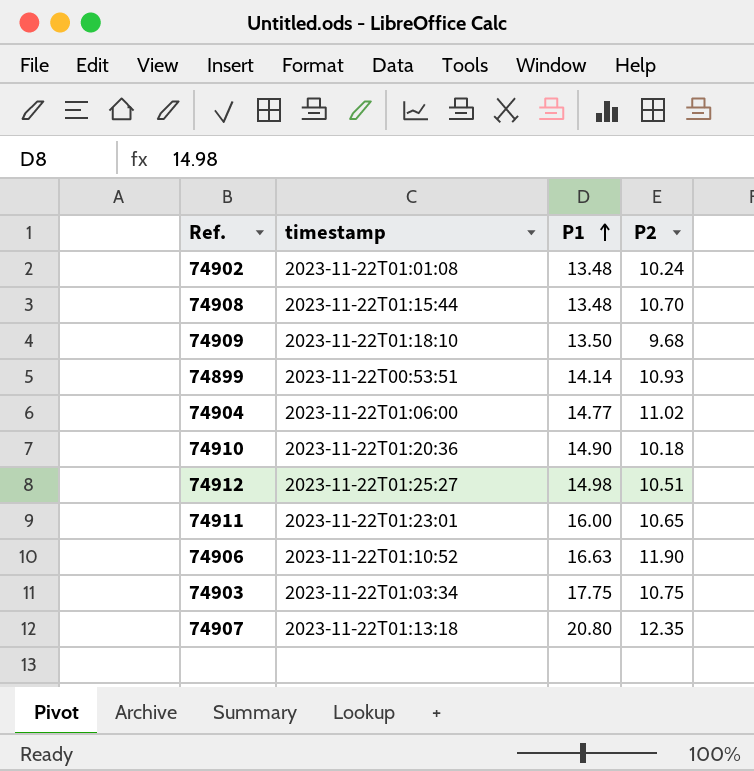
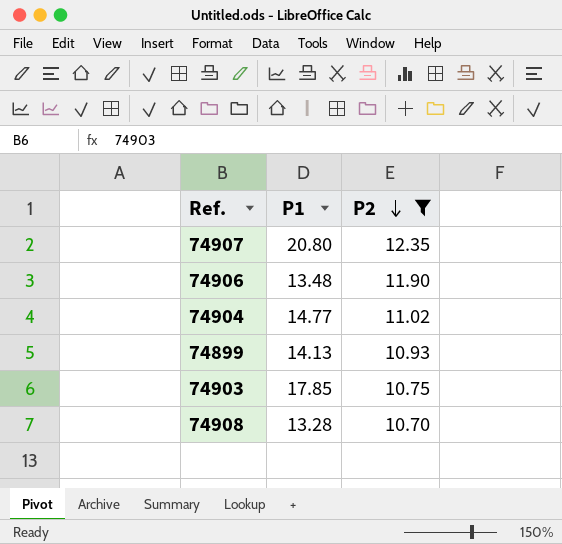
filter: none -> P2 >= 10.70
row order: P1 ascending -> P2 descending
column timestamp | position: 2 -> none
74906 | P1: 16.63 -> 13.48
74899 | P1: 14.14 -> 14.13
74903 | P1: 17.75 -> 17.85
74908 | P1: 13.48 -> 13.28

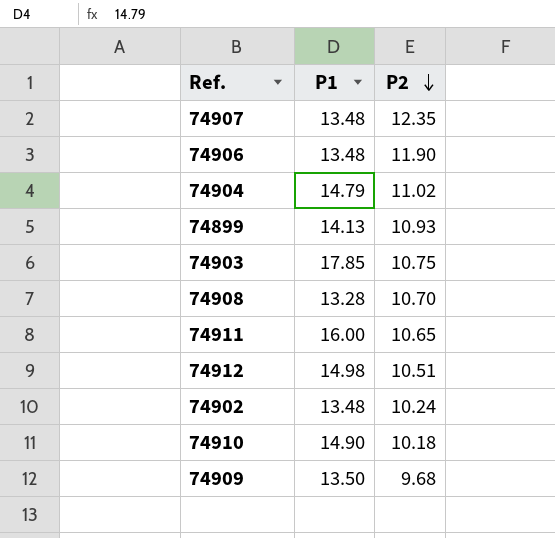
filter: P2 >= 10.70 -> none
74907 | P1: 20.80 -> 13.48
74904 | P1: 14.77 -> 14.79

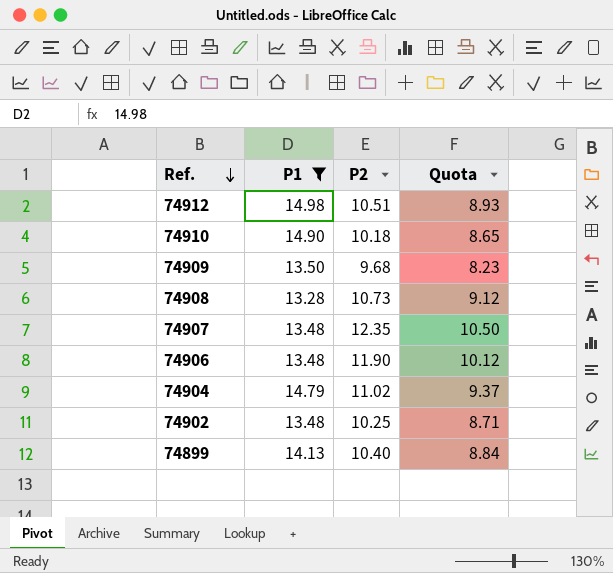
filter: none -> P1 <= 14.98
row order: P2 descending -> Ref. descending
column Quota | formula: none -> [P2] * 0.85
74908 | P2: 10.70 -> 10.73
74902 | P2: 10.24 -> 10.25
74899 | P2: 10.93 -> 10.40

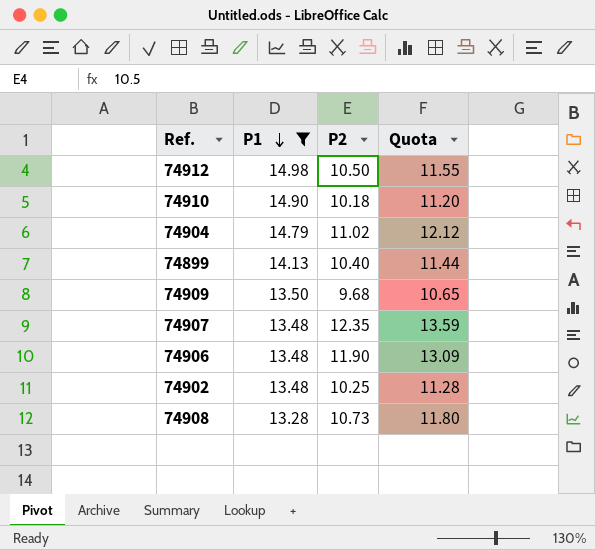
row order: Ref. descending -> P1 descending
column Quota | formula: [P2] * 0.85 -> [P2] * 1.1
74912 | P2: 10.51 -> 10.50

